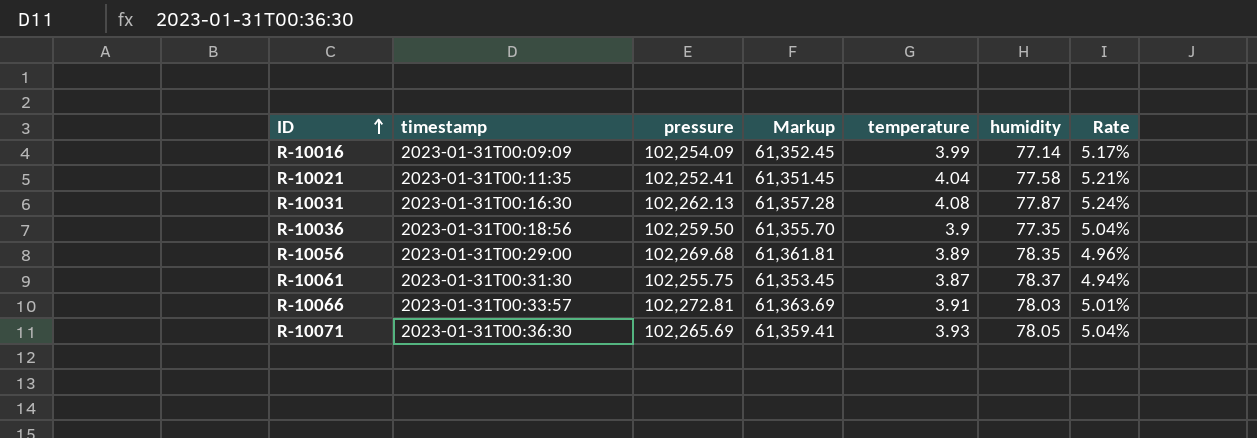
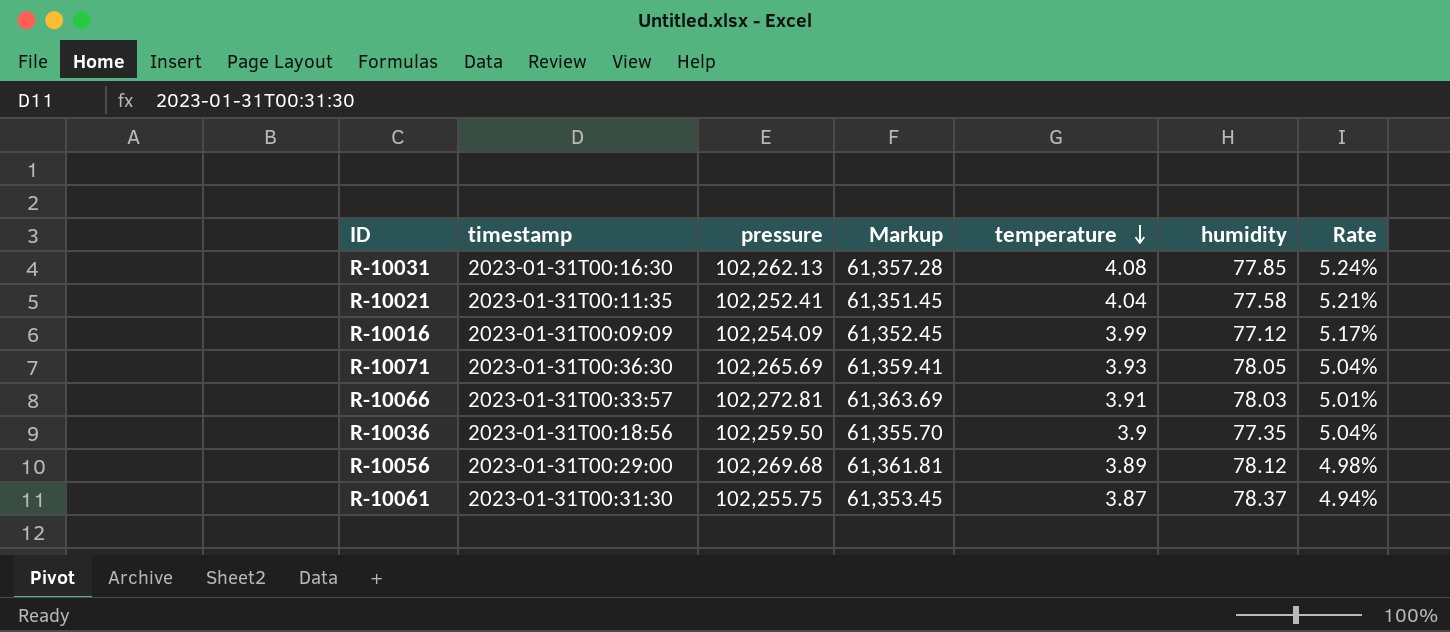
row order: ID ascending -> temperature descending
R-10031 | humidity: 77.87 -> 77.85
R-10016 | humidity: 77.14 -> 77.12
R-10056 | humidity: 78.35 -> 78.12
R-10056 | Rate: 4.96% -> 4.98%

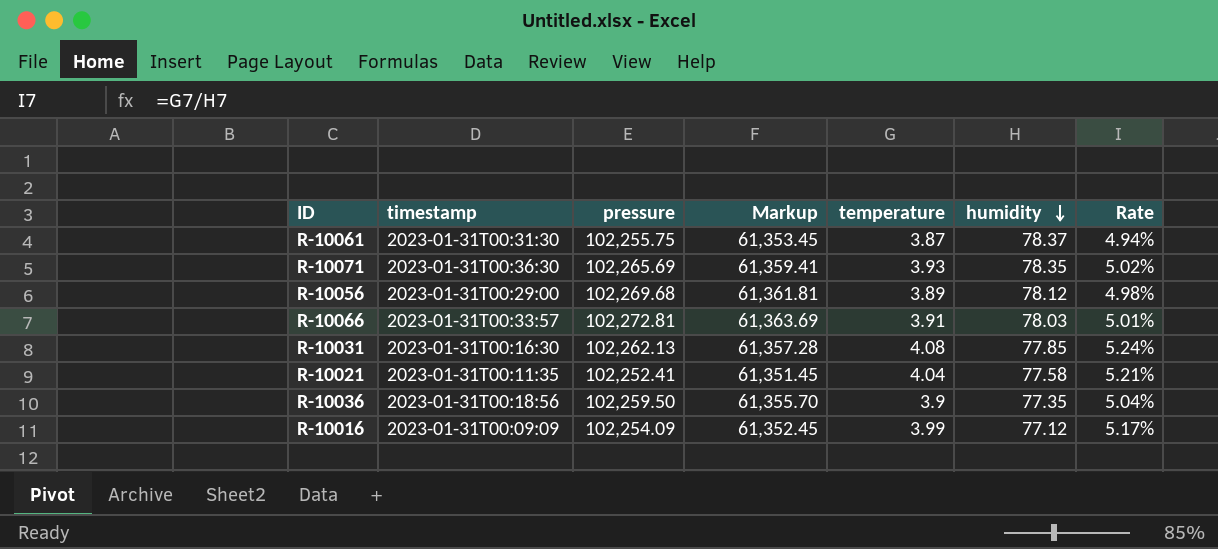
row order: temperature descending -> humidity descending
R-10071 | humidity: 78.05 -> 78.35
R-10071 | Rate: 5.04% -> 5.02%

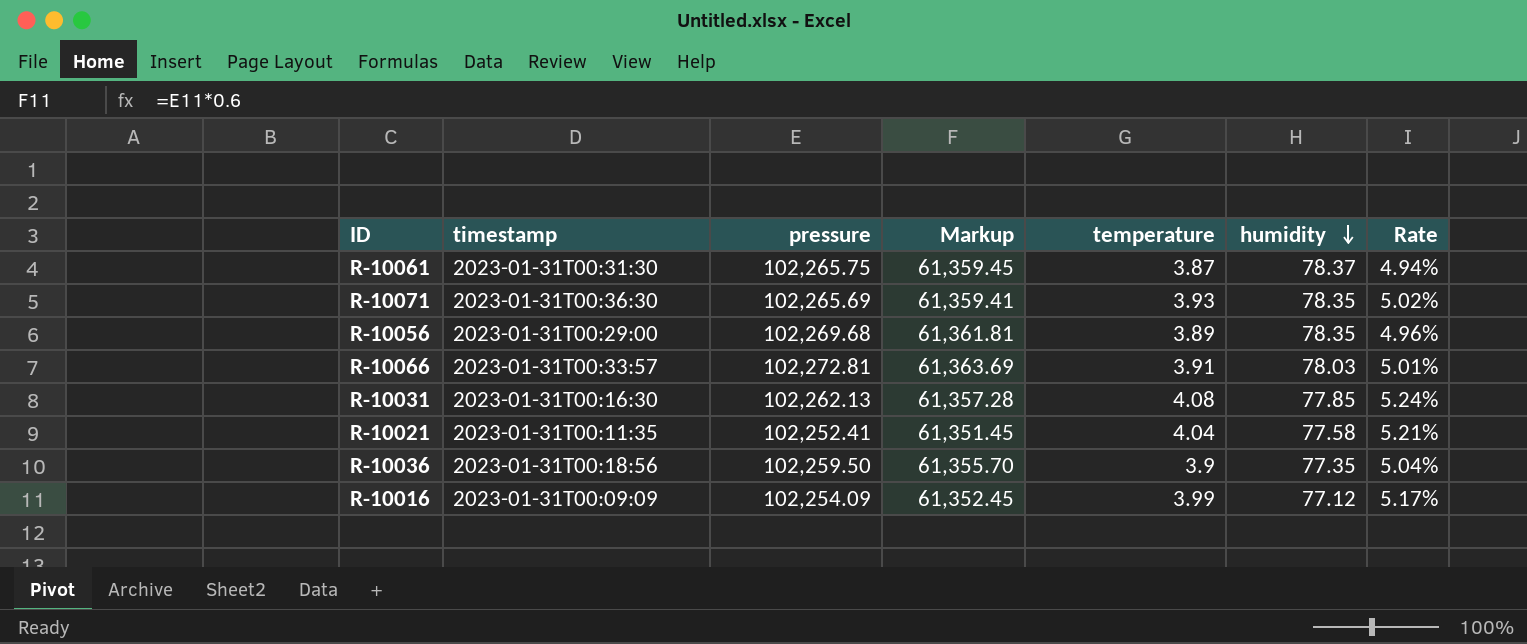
R-10061 | pressure: 102,255.75 -> 102,265.75
R-10061 | Markup: 61,353.45 -> 61,359.45
R-10056 | humidity: 78.12 -> 78.35
R-10056 | Rate: 4.98% -> 4.96%

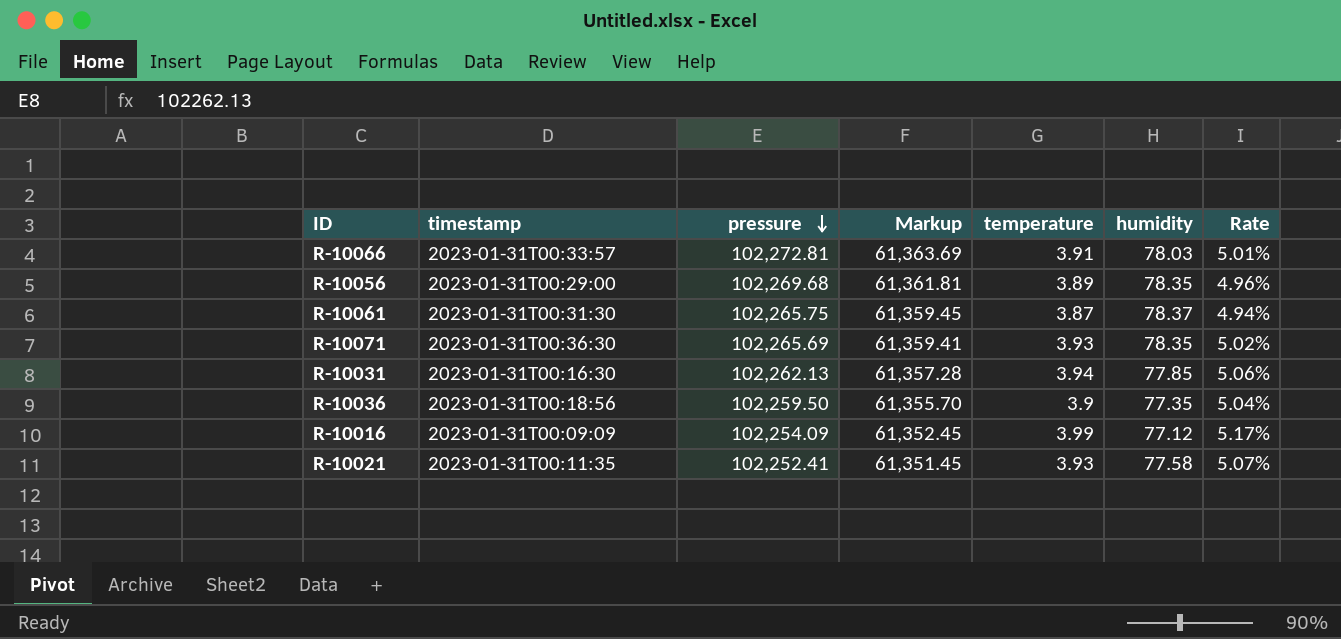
row order: humidity descending -> pressure descending
R-10031 | temperature: 4.08 -> 3.94
R-10031 | Rate: 5.24% -> 5.06%
R-10021 | temperature: 4.04 -> 3.93
R-10021 | Rate: 5.21% -> 5.07%

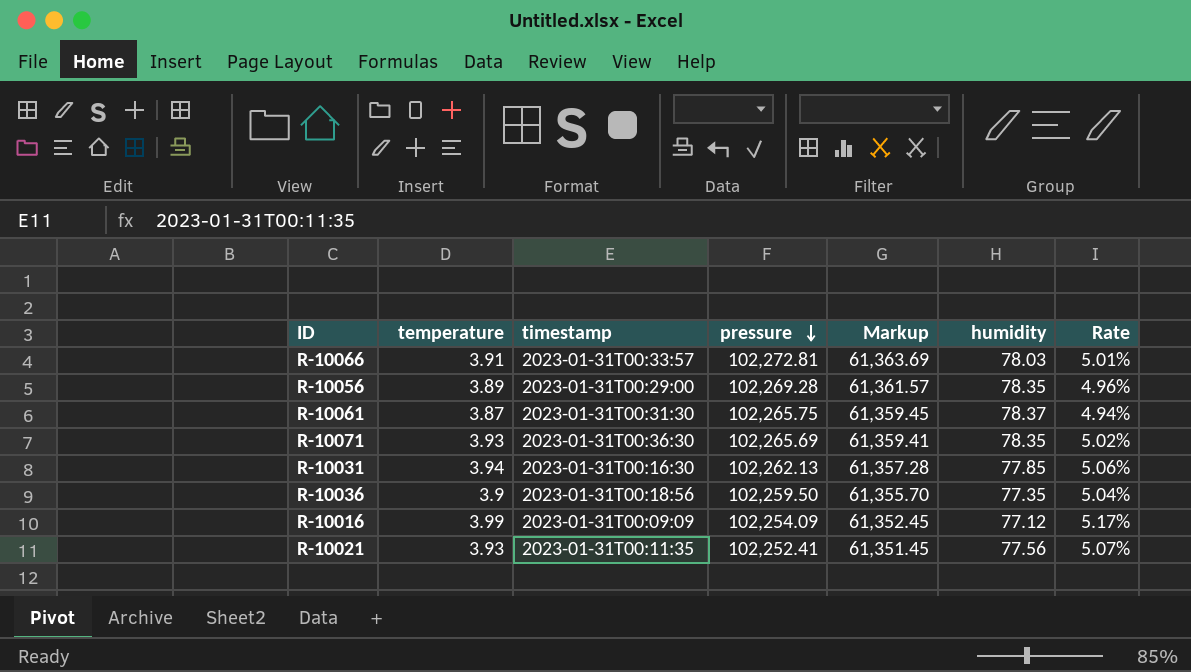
column temperature | position: 5 -> 2
R-10056 | pressure: 102,269.68 -> 102,269.28
R-10056 | Markup: 61,361.81 -> 61,361.57
R-10021 | humidity: 77.58 -> 77.56

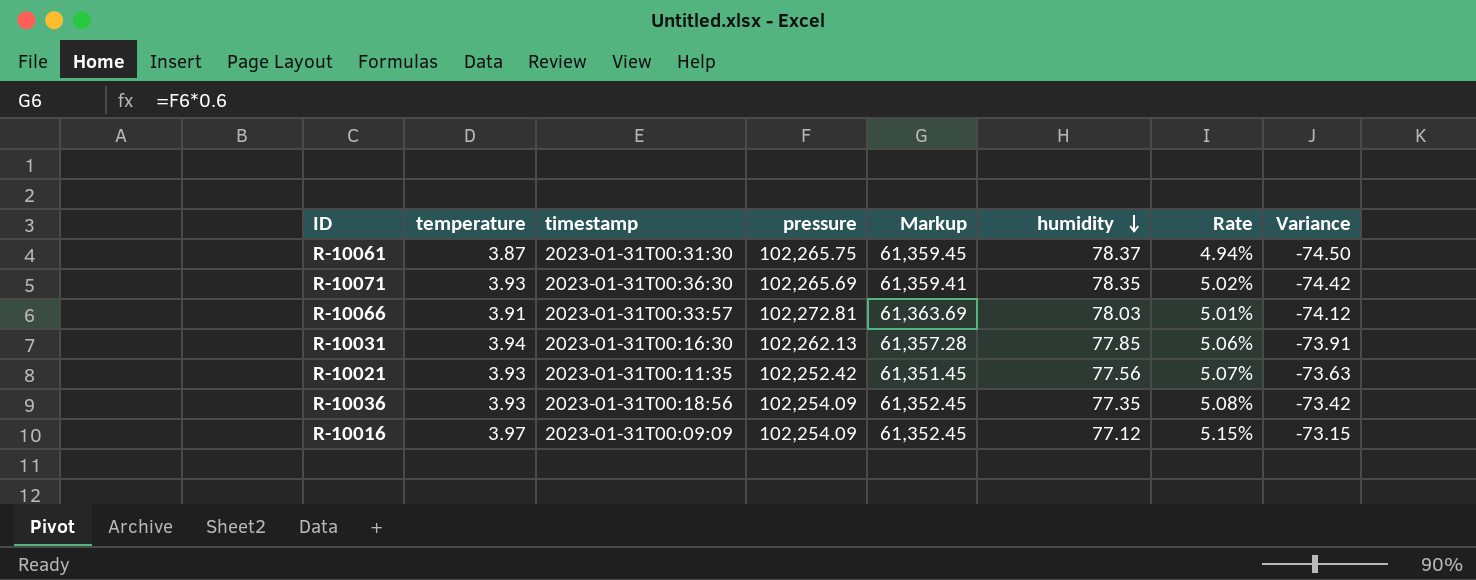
row order: pressure descending -> humidity descending
column Variance | formula: none -> [temperature] - [humidity]
row R-10056: 3.89 | 2023-01-31T00:29:00 | 102,269.28 | 61,361.57 | 78.35 | 4.96% -> none
R-10021 | pressure: 102,252.41 -> 102,252.42
R-10036 | temperature: 3.9 -> 3.93
R-10036 | pressure: 102,259.50 -> 102,254.09
R-10036 | Markup: 61,355.70 -> 61,352.45
R-10036 | Rate: 5.04% -> 5.08%
R-10016 | temperature: 3.99 -> 3.97
R-10016 | Rate: 5.17% -> 5.15%

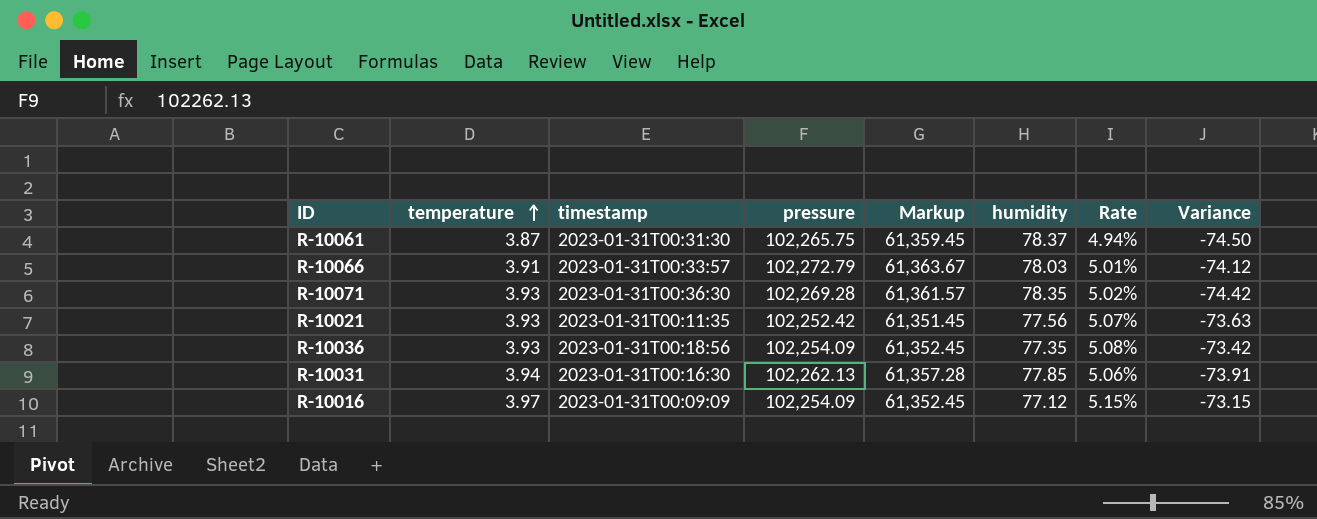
row order: humidity descending -> temperature ascending
R-10066 | pressure: 102,272.81 -> 102,272.79
R-10066 | Markup: 61,363.69 -> 61,363.67
R-10071 | pressure: 102,265.69 -> 102,269.28
R-10071 | Markup: 61,359.41 -> 61,361.57

